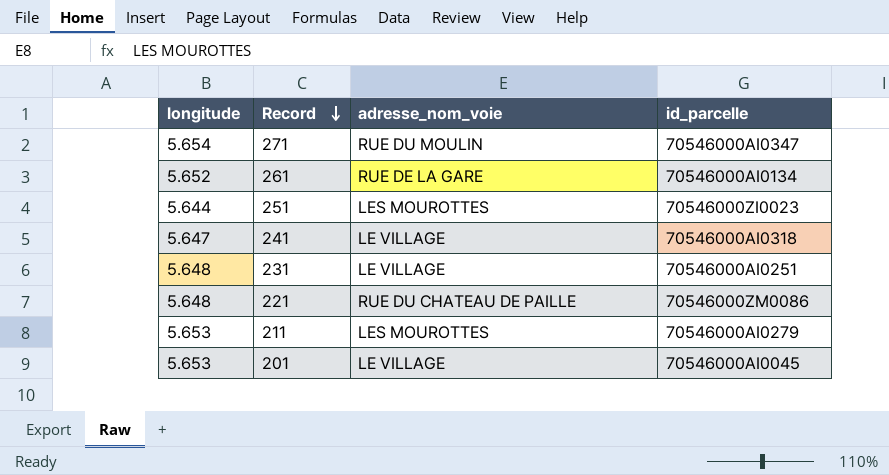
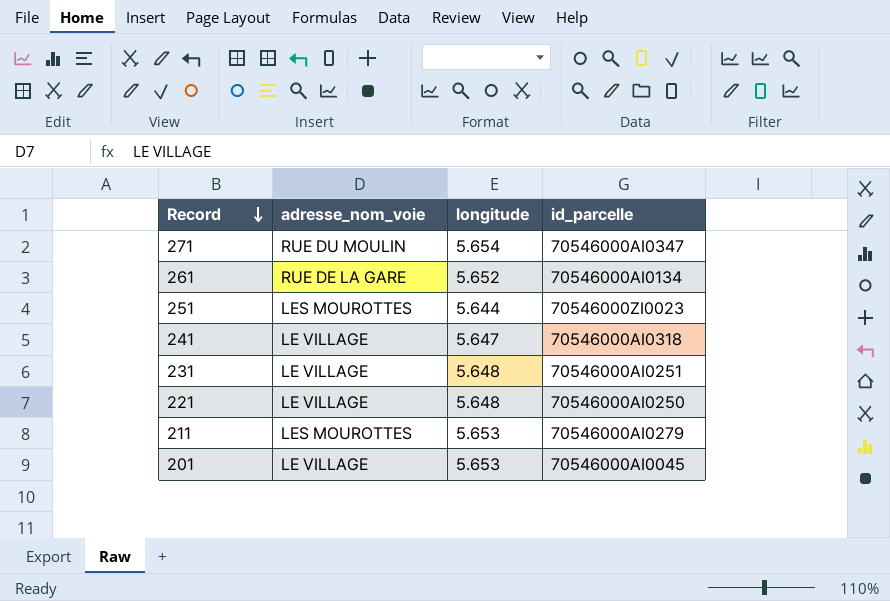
column longitude | position: 1 -> 3
221 | adresse_nom_voie: RUE DU CHATEAU DE PAILLE -> LE VILLAGE
221 | id_parcelle: 70546000ZM0086 -> 70546000AI0250

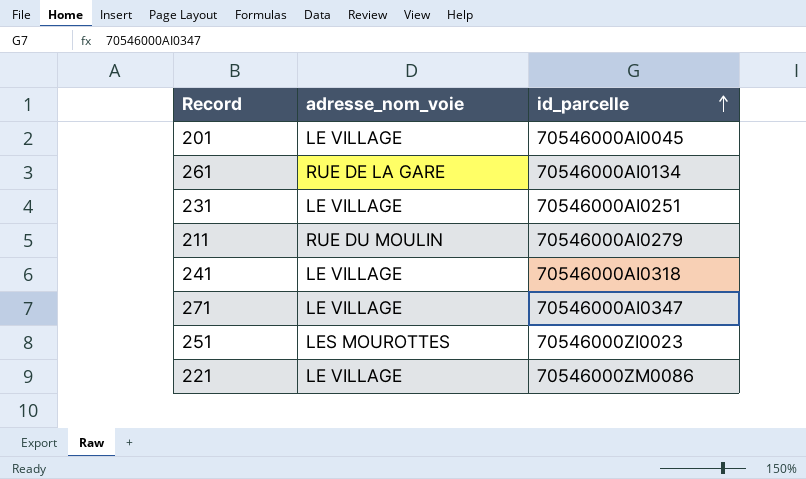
row order: Record descending -> id_parcelle ascending
column longitude | position: 3 -> none
211 | adresse_nom_voie: LES MOUROTTES -> RUE DU MOULIN
271 | adresse_nom_voie: RUE DU MOULIN -> LE VILLAGE
221 | id_parcelle: 70546000AI0250 -> 70546000ZM0086

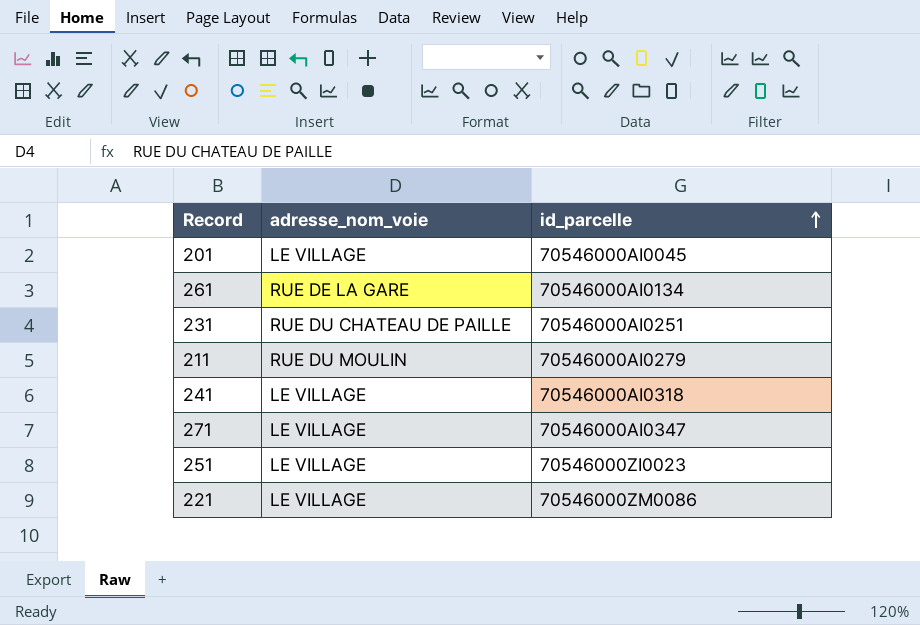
231 | adresse_nom_voie: LE VILLAGE -> RUE DU CHATEAU DE PAILLE
251 | adresse_nom_voie: LES MOUROTTES -> LE VILLAGE

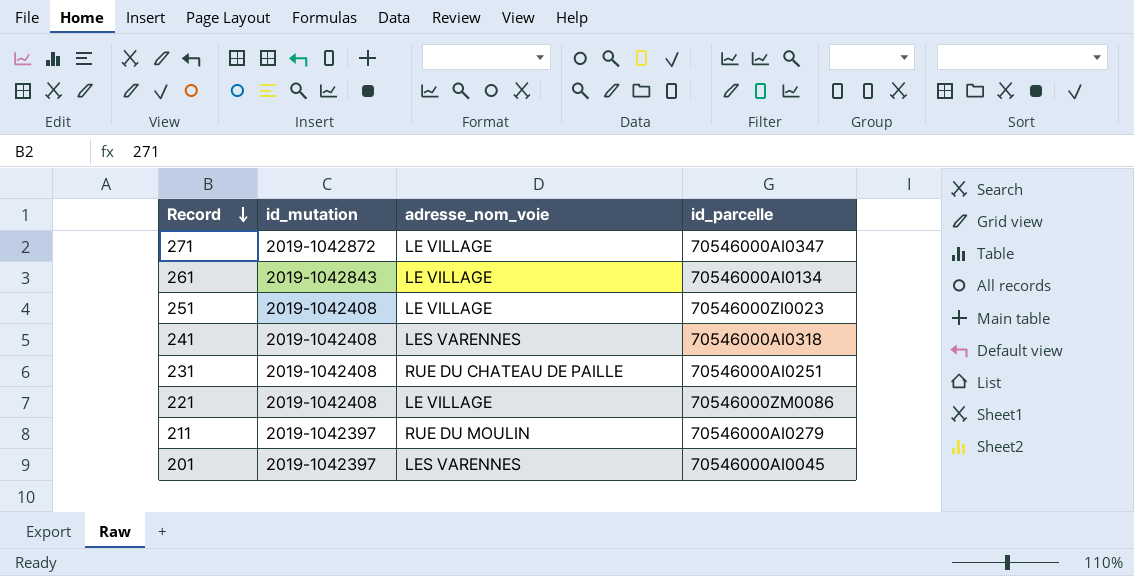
row order: id_parcelle ascending -> Record descending
column id_mutation | position: none -> 2
261 | adresse_nom_voie: RUE DE LA GARE -> LE VILLAGE
241 | adresse_nom_voie: LE VILLAGE -> LES VARENNES
201 | adresse_nom_voie: LE VILLAGE -> LES VARENNES

